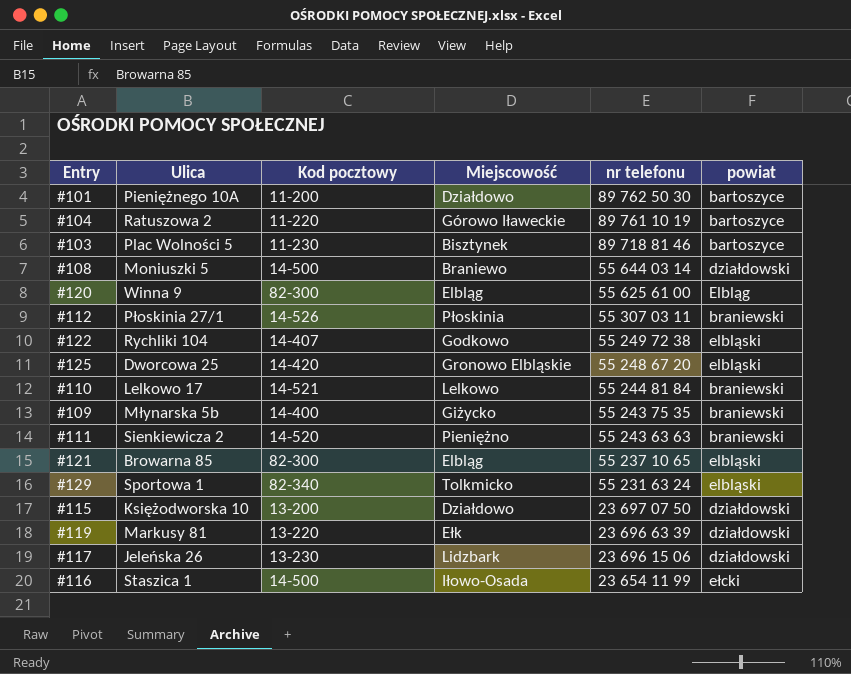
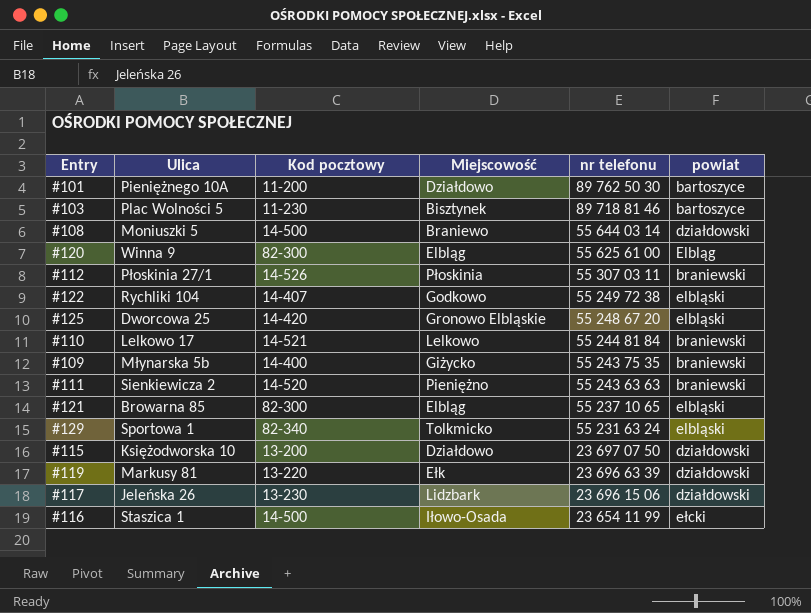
row #104: Ratuszowa 2 | 11-220 | Górowo Iławeckie | 89 761 10 19 | bartoszyce -> none

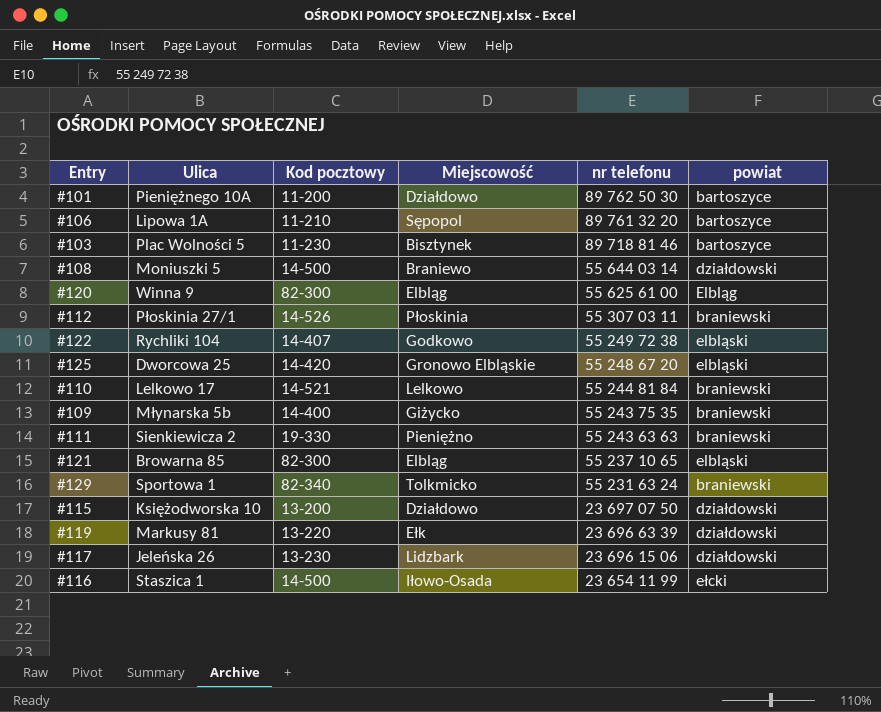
row #106: none -> Lipowa 1A | 11-210 | Sępopol | 89 761 32 20 | bartoszyce
#111 | Kod pocztowy: 14-520 -> 19-330
#129 | powiat: elbląski -> braniewski

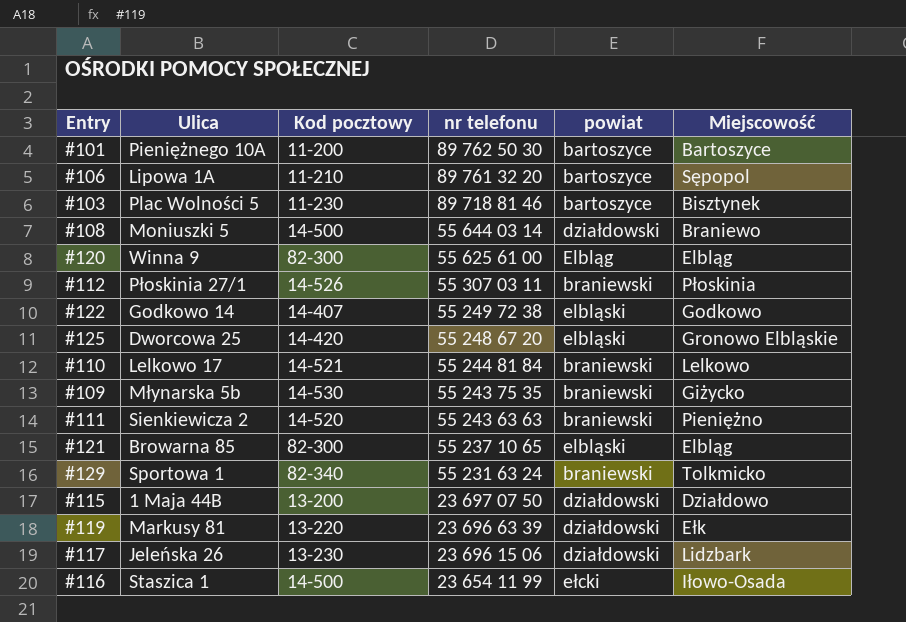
column Miejscowość | position: 4 -> 6
#101 | Miejscowość: Działdowo -> Bartoszyce
#122 | Ulica: Rychliki 104 -> Godkowo 14
#109 | Kod pocztowy: 14-400 -> 14-530
#111 | Kod pocztowy: 19-330 -> 14-520
#115 | Ulica: Księżodworska 10 -> 1 Maja 44B

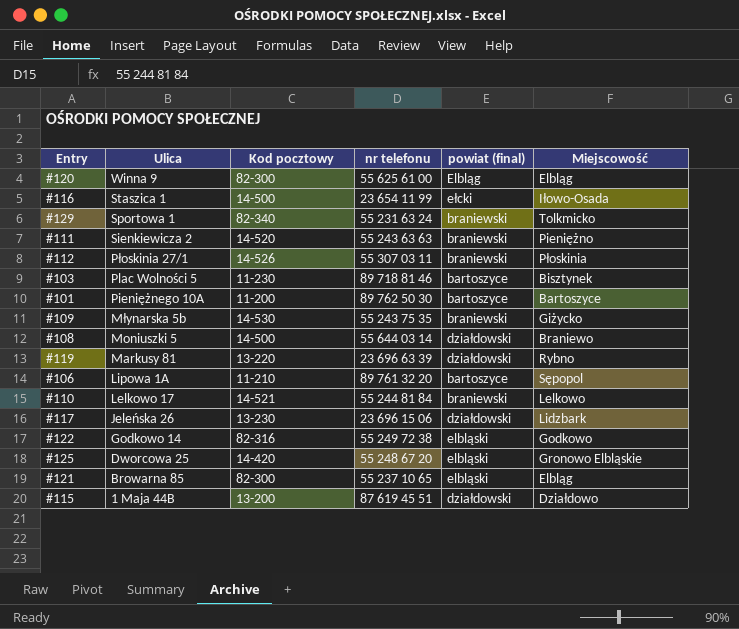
row order: nr telefonu descending -> Ulica descending
column name: powiat -> powiat (final)
#119 | Miejscowość: Ełk -> Rybno
#122 | Kod pocztowy: 14-407 -> 82-316
#115 | nr telefonu: 23 697 07 50 -> 87 619 45 51

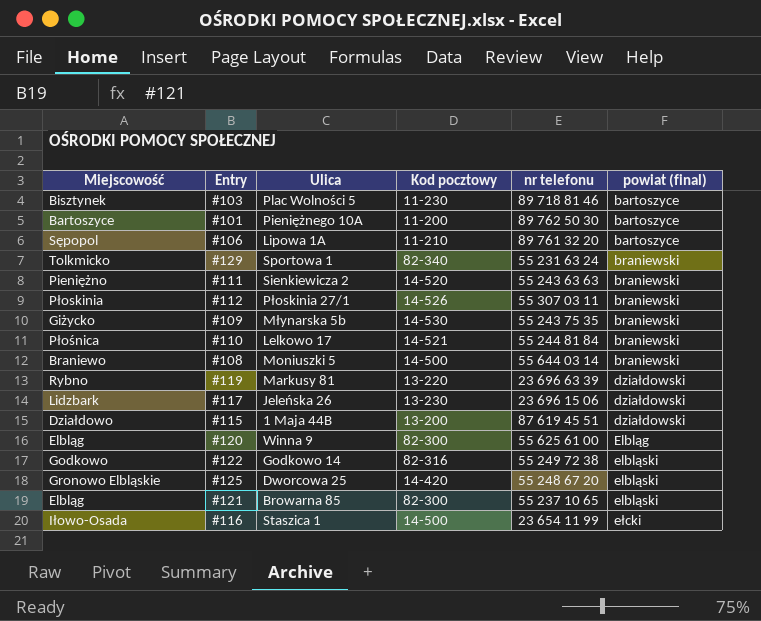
row order: Ulica descending -> powiat (final) ascending
column Miejscowość | position: 6 -> 1
#110 | Miejscowość: Lelkowo -> Płośnica
#108 | powiat (final): działdowski -> braniewski

